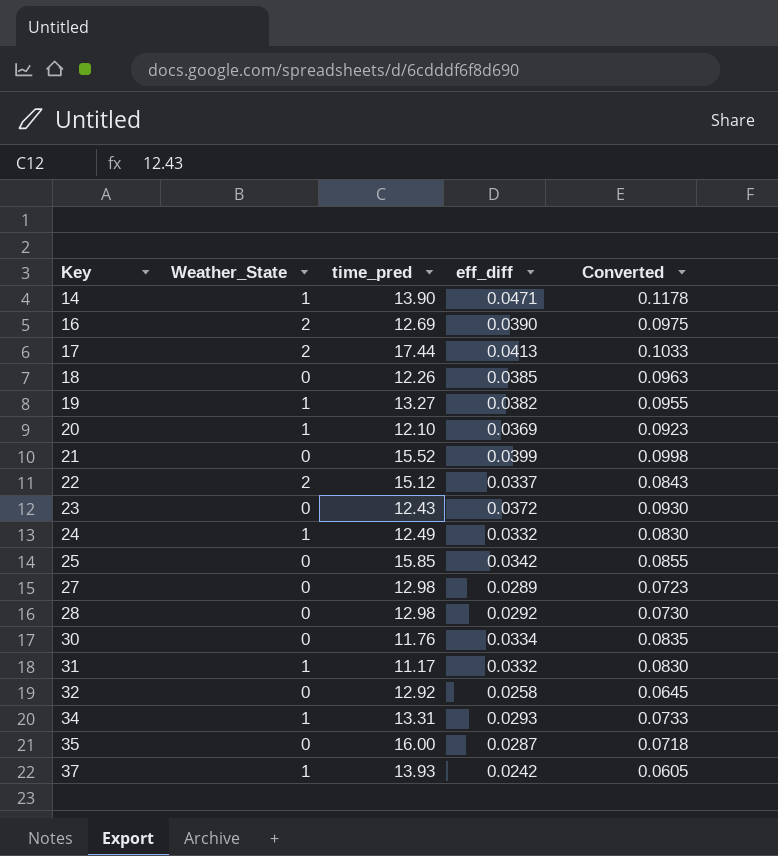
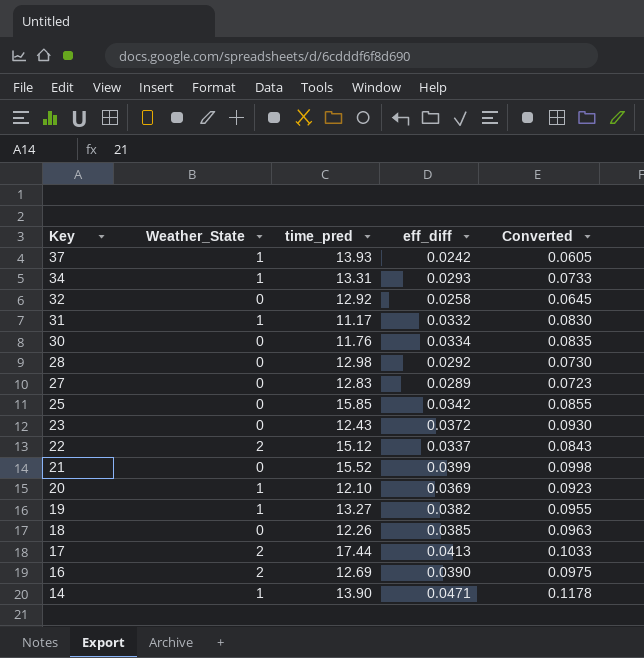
row order: Key ascending -> Key descending
row 24: 1 | 12.49 | 0.0332 | 0.0830 -> none
row 35: 0 | 16.00 | 0.0287 | 0.0718 -> none
27 | time_pred: 12.98 -> 12.83

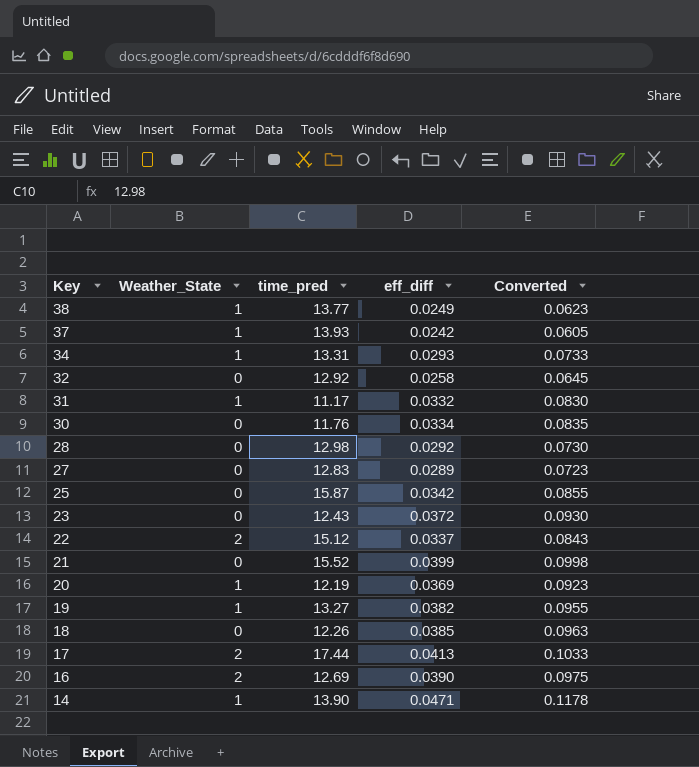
row 38: none -> 1 | 13.77 | 0.0249 | 0.0623
25 | time_pred: 15.85 -> 15.87
20 | time_pred: 12.10 -> 12.19

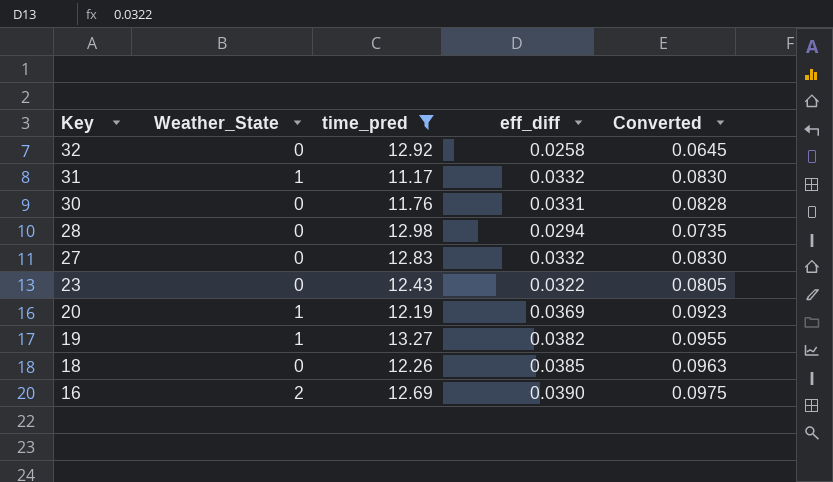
filter: none -> time_pred <= 13.27
30 | eff_diff: 0.0334 -> 0.0331
30 | Converted: 0.0835 -> 0.0828
28 | eff_diff: 0.0292 -> 0.0294
28 | Converted: 0.0730 -> 0.0735
27 | eff_diff: 0.0289 -> 0.0332
27 | Converted: 0.0723 -> 0.0830
23 | eff_diff: 0.0372 -> 0.0322
23 | Converted: 0.0930 -> 0.0805

